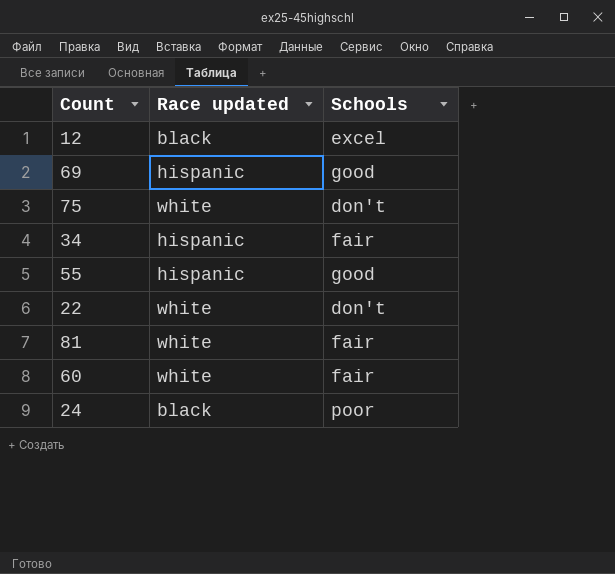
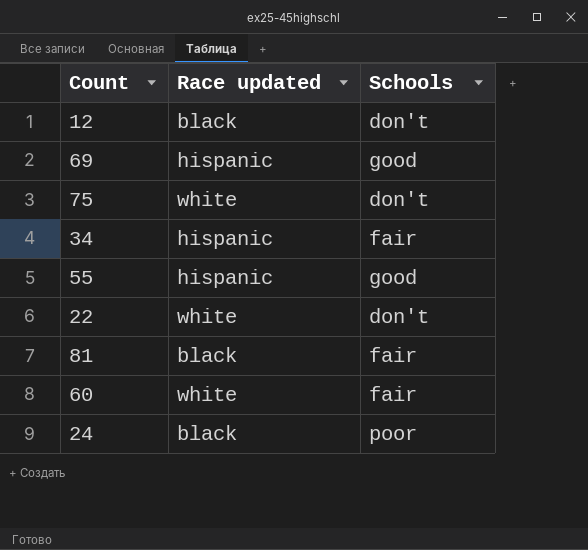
12 | Schools: excel -> don't
81 | Race updated: white -> black

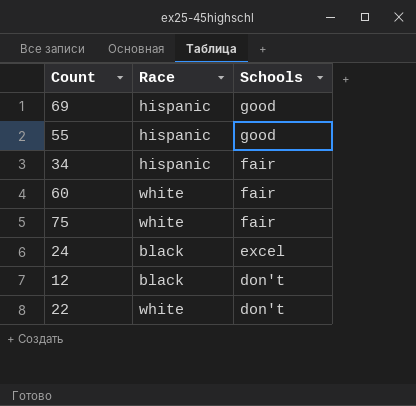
row order: none -> Schools descending
column name: Race updated -> Race
row 81: black | fair -> none
75 | Schools: don't -> fair
24 | Schools: poor -> excel

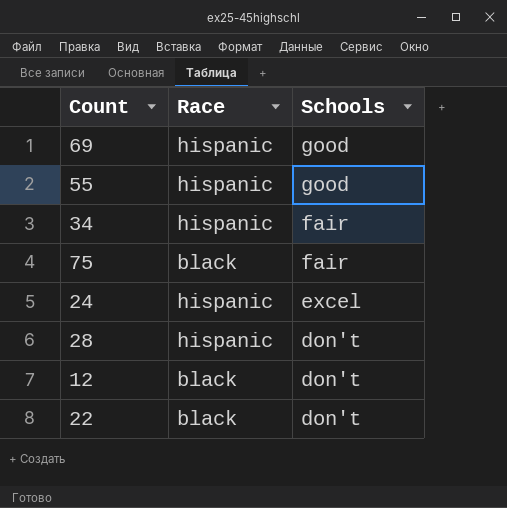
row 60: white | fair -> none
75 | Race: white -> black
24 | Race: black -> hispanic
row 28: none -> hispanic | don't
22 | Race: white -> black

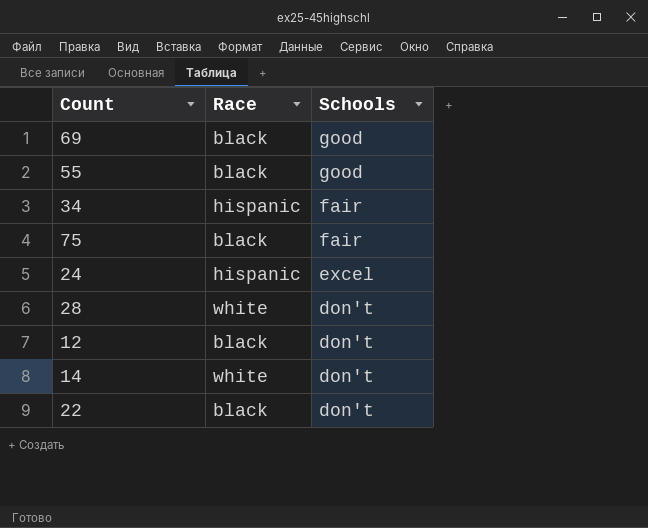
69 | Race: hispanic -> black
55 | Race: hispanic -> black
28 | Race: hispanic -> white
row 14: none -> white | don't

